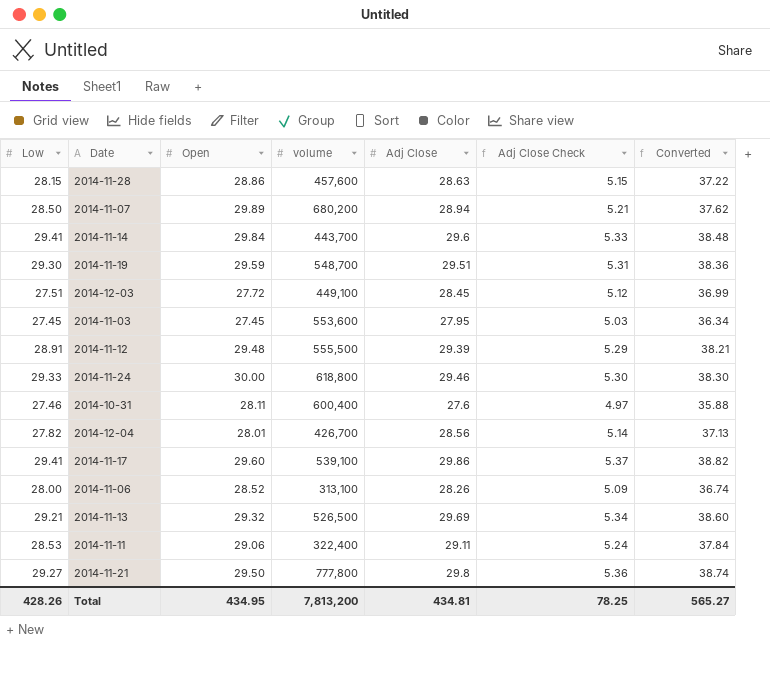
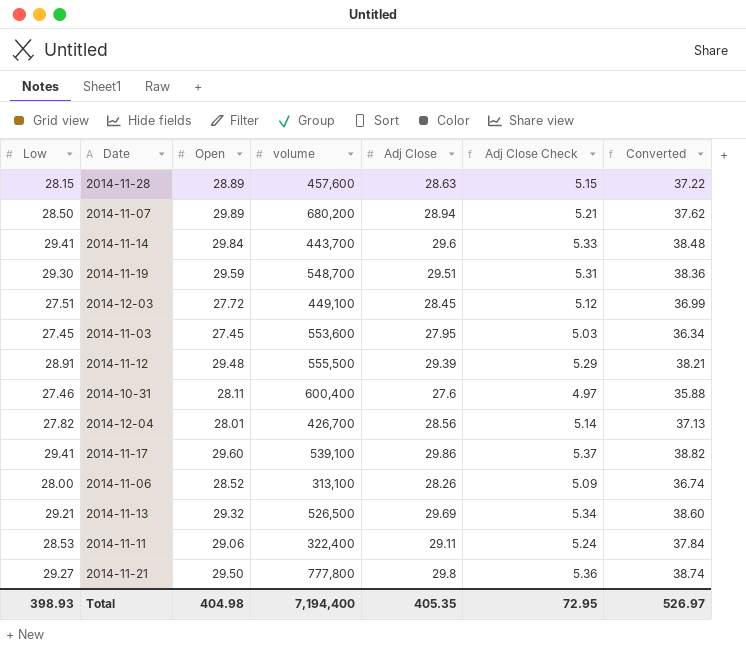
row 2014-11-24: 29.33 | 30.00 | 618,800 | 29.46 | 5.30 | 38.30 -> none
2014-11-28 | Open: 28.86 -> 28.89
Total | Low: 428.26 -> 398.93
Total | Open: 434.95 -> 404.98
Total | volume: 7,813,200 -> 7,194,400
Total | Adj Close: 434.81 -> 405.35
Total | Adj Close Check: 78.25 -> 72.95
Total | Converted: 565.27 -> 526.97

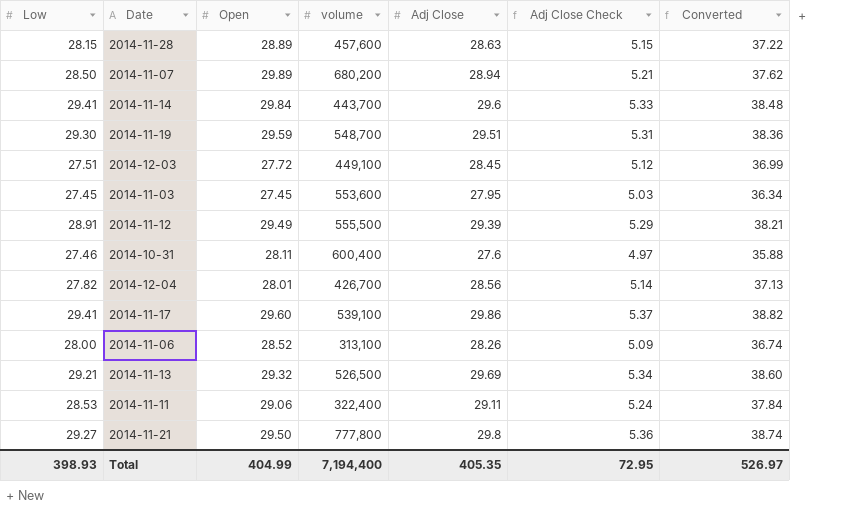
2014-11-12 | Open: 29.48 -> 29.49
Total | Open: 404.98 -> 404.99

